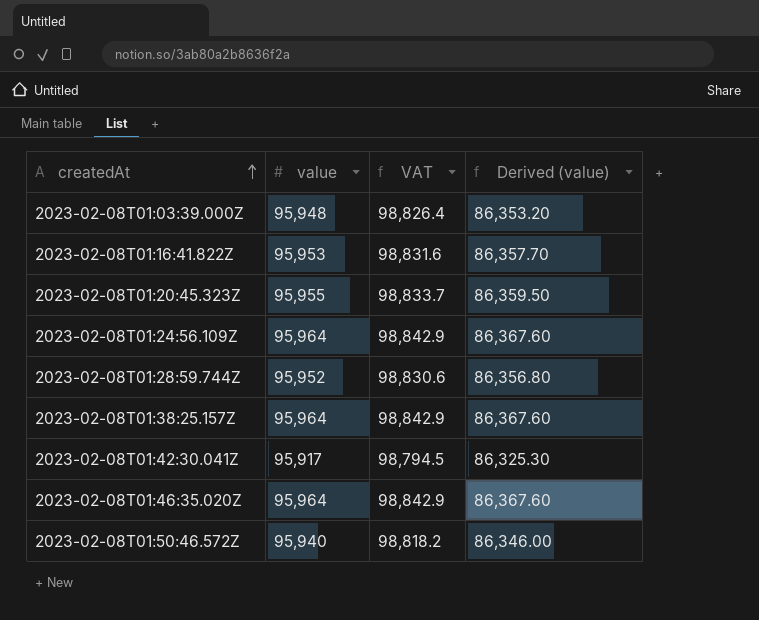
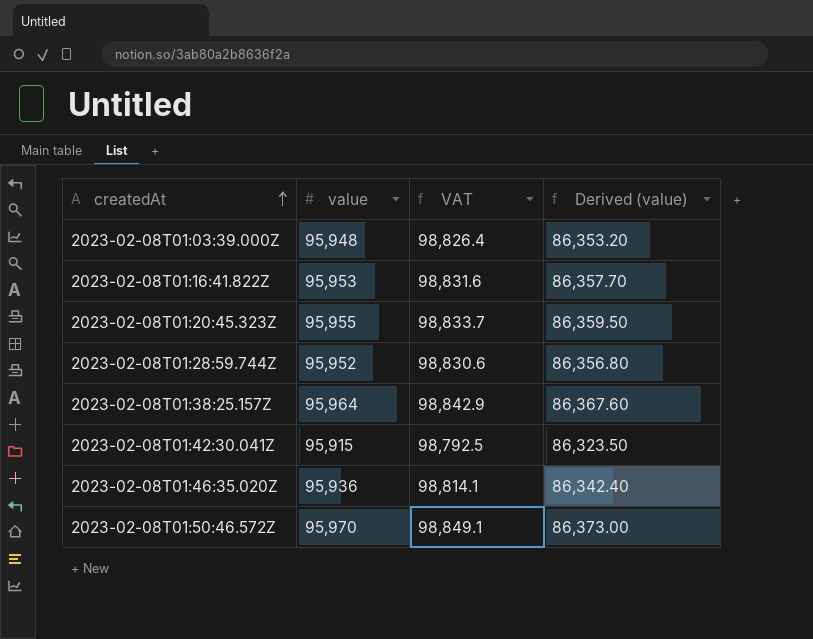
row 2023-02-08T01:24:56.109Z: 95,964 | 98,842.9 | 86,367.60 -> none
2023-02-08T01:42:30.041Z | value: 95,917 -> 95,915
2023-02-08T01:42:30.041Z | VAT: 98,794.5 -> 98,792.5
2023-02-08T01:42:30.041Z | Derived (value): 86,325.30 -> 86,323.50
2023-02-08T01:46:35.020Z | value: 95,964 -> 95,936
2023-02-08T01:46:35.020Z | VAT: 98,842.9 -> 98,814.1
2023-02-08T01:46:35.020Z | Derived (value): 86,367.60 -> 86,342.40
2023-02-08T01:50:46.572Z | value: 95,940 -> 95,970
2023-02-08T01:50:46.572Z | VAT: 98,818.2 -> 98,849.1
2023-02-08T01:50:46.572Z | Derived (value): 86,346.00 -> 86,373.00

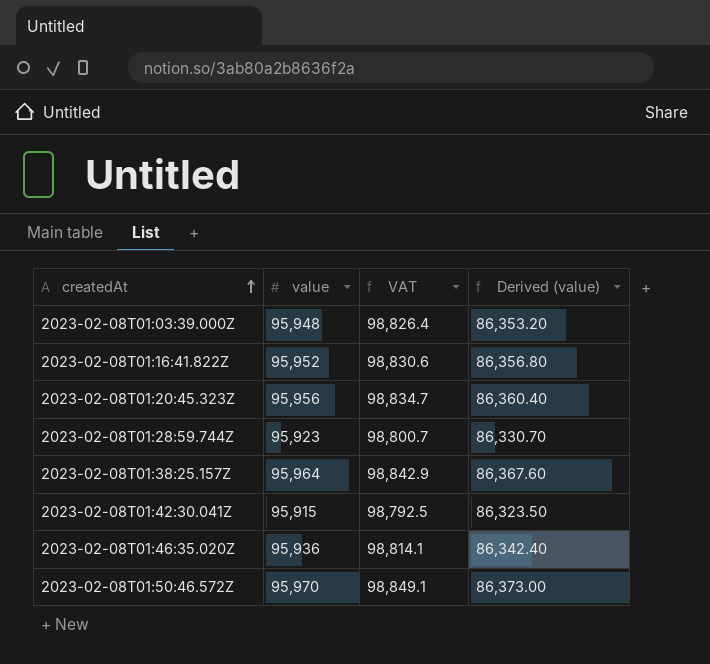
2023-02-08T01:16:41.822Z | value: 95,953 -> 95,952
2023-02-08T01:16:41.822Z | VAT: 98,831.6 -> 98,830.6
2023-02-08T01:16:41.822Z | Derived (value): 86,357.70 -> 86,356.80
2023-02-08T01:20:45.323Z | value: 95,955 -> 95,956
2023-02-08T01:20:45.323Z | VAT: 98,833.7 -> 98,834.7
2023-02-08T01:20:45.323Z | Derived (value): 86,359.50 -> 86,360.40
2023-02-08T01:28:59.744Z | value: 95,952 -> 95,923
2023-02-08T01:28:59.744Z | VAT: 98,830.6 -> 98,800.7
2023-02-08T01:28:59.744Z | Derived (value): 86,356.80 -> 86,330.70

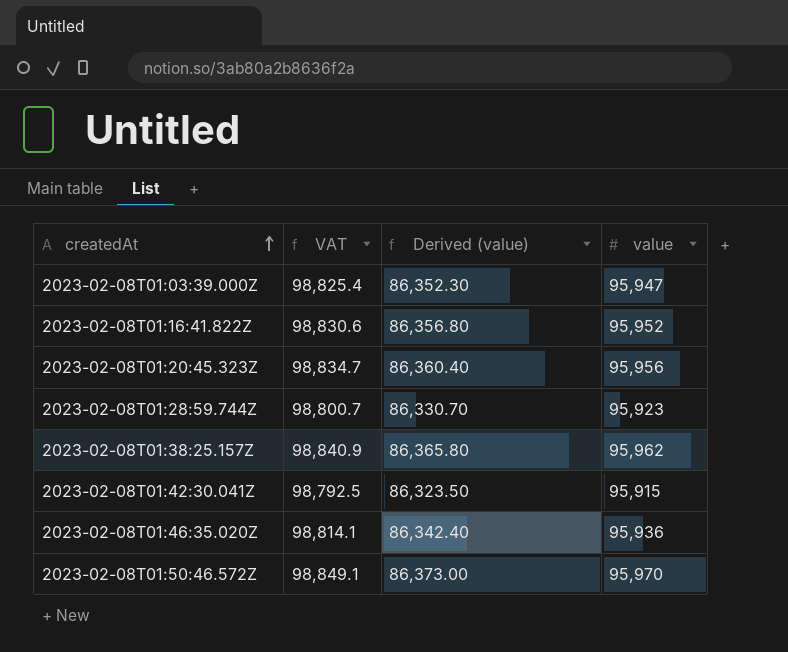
column value | position: 2 -> 4
2023-02-08T01:03:39.000Z | VAT: 98,826.4 -> 98,825.4
2023-02-08T01:03:39.000Z | Derived (value): 86,353.20 -> 86,352.30
2023-02-08T01:03:39.000Z | value: 95,948 -> 95,947
2023-02-08T01:38:25.157Z | VAT: 98,842.9 -> 98,840.9
2023-02-08T01:38:25.157Z | Derived (value): 86,367.60 -> 86,365.80
2023-02-08T01:38:25.157Z | value: 95,964 -> 95,962

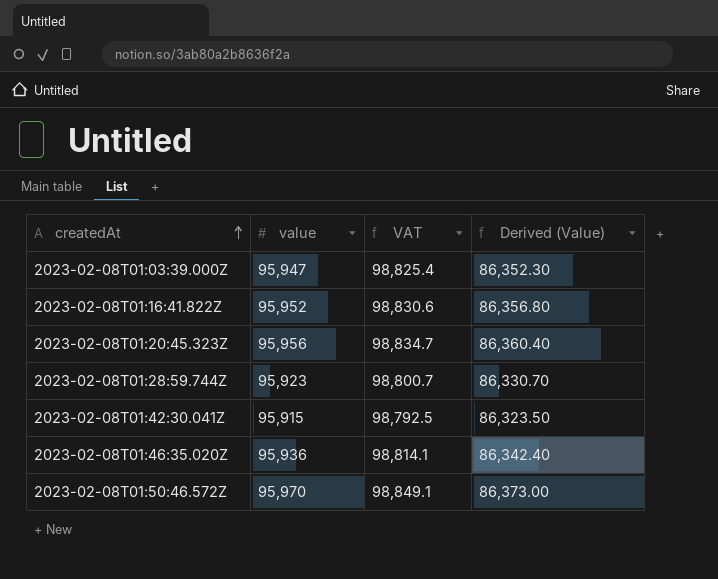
column value | position: 4 -> 2
column name: Derived (value) -> Derived (Value)
row 2023-02-08T01:38:25.157Z: 98,840.9 | 86,365.80 | 95,962 -> none

